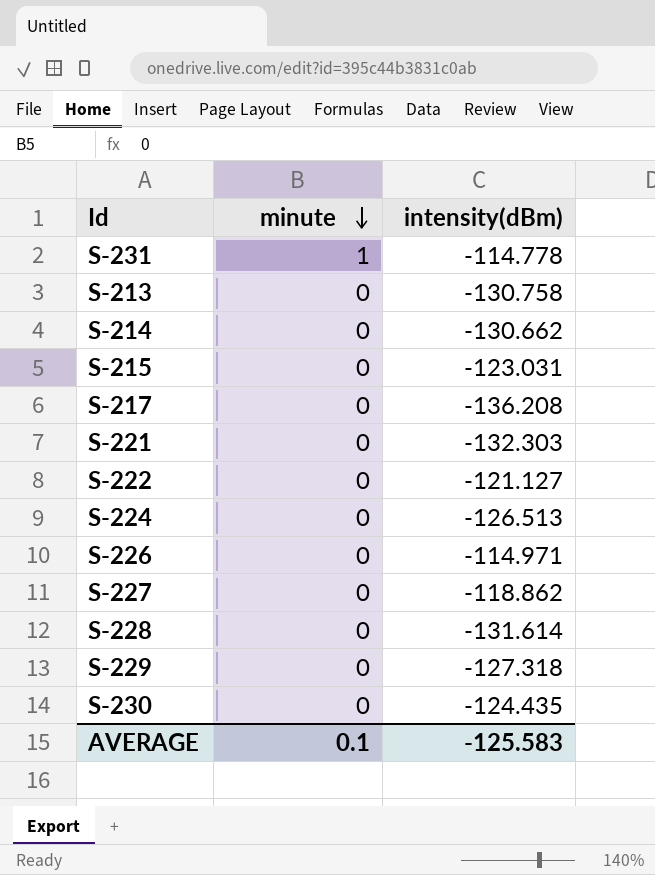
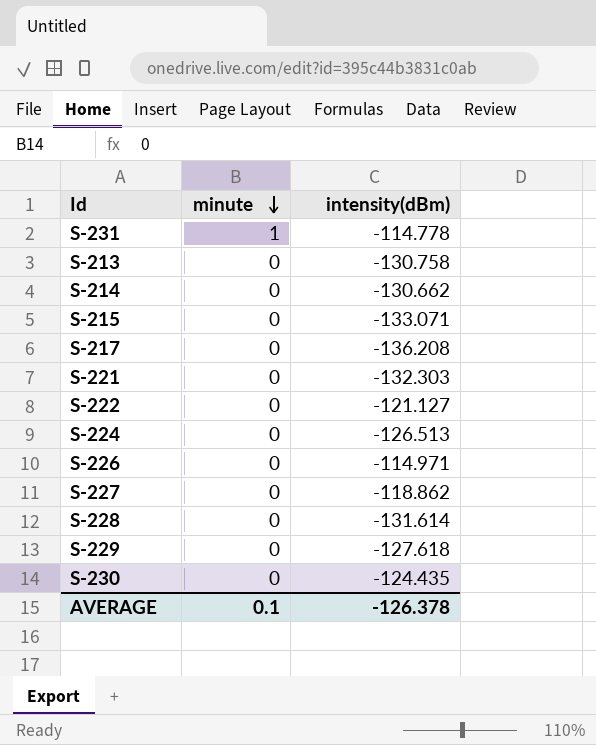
S-215 | intensity(dBm): -123.031 -> -133.071
S-229 | intensity(dBm): -127.318 -> -127.618
AVERAGE | intensity(dBm): -125.583 -> -126.378

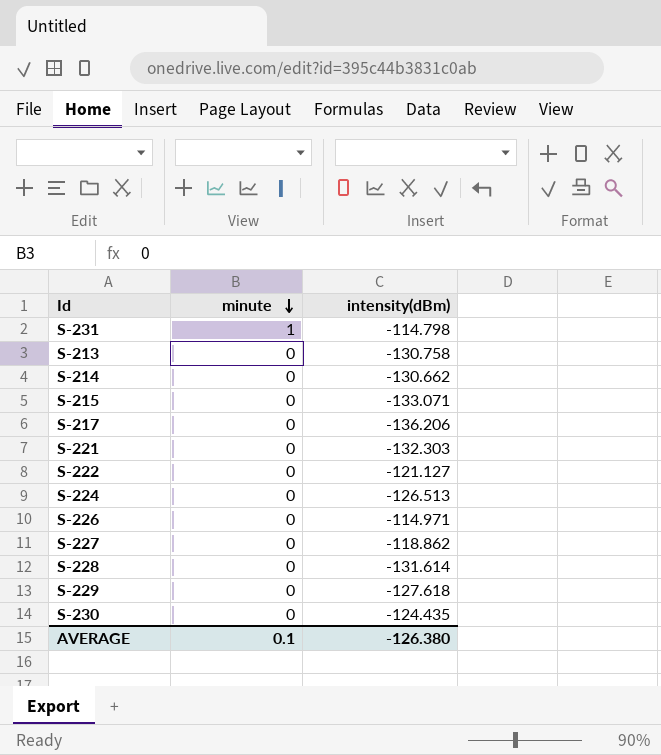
S-231 | intensity(dBm): -114.778 -> -114.798
S-217 | intensity(dBm): -136.208 -> -136.206
AVERAGE | intensity(dBm): -126.378 -> -126.380

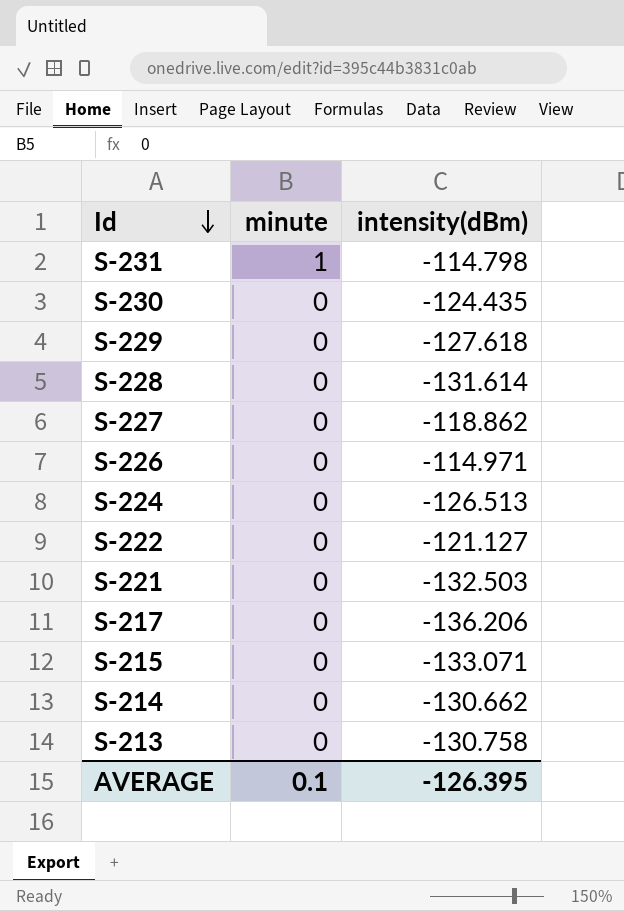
row order: minute descending -> Id descending
S-221 | intensity(dBm): -132.303 -> -132.503
AVERAGE | intensity(dBm): -126.380 -> -126.395

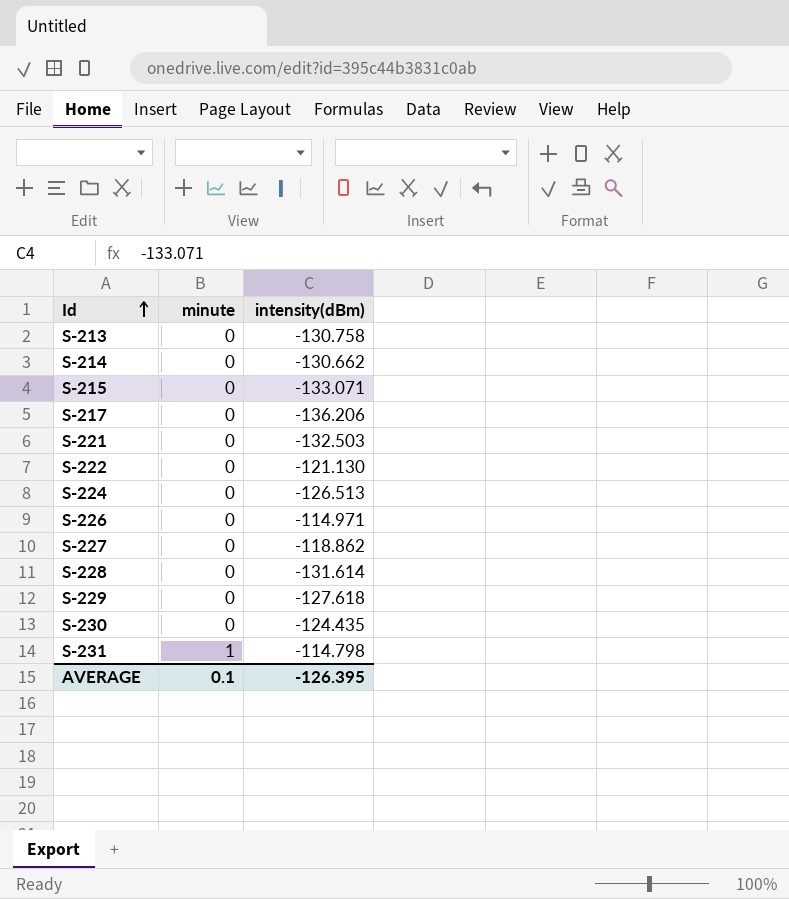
row order: Id descending -> Id ascending
S-222 | intensity(dBm): -121.127 -> -121.130

